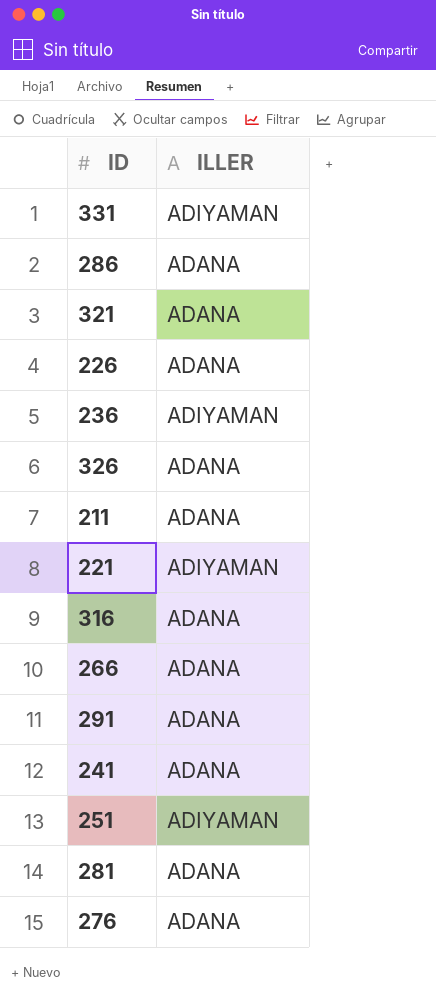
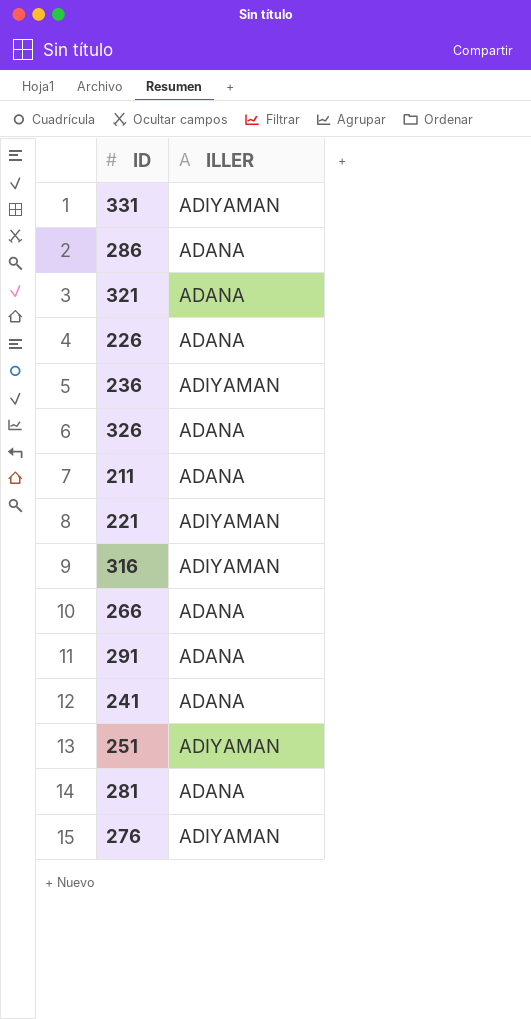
316 | ILLER: ADANA -> ADIYAMAN
276 | ILLER: ADANA -> ADIYAMAN

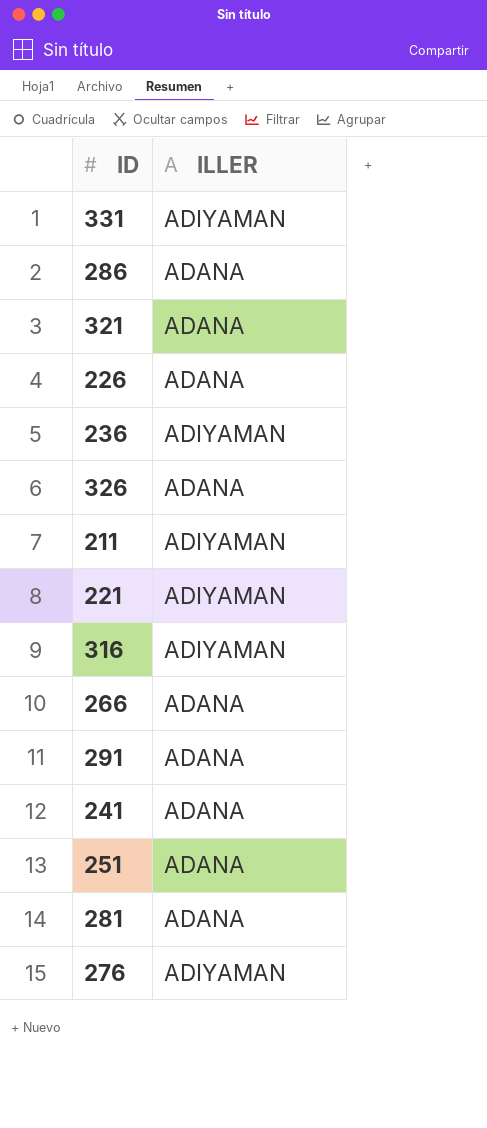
211 | ILLER: ADANA -> ADIYAMAN
251 | ILLER: ADIYAMAN -> ADANA

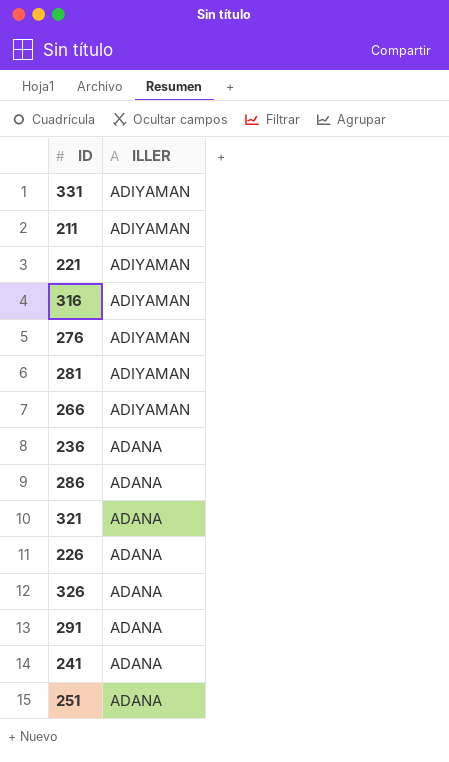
row order: none -> ILLER descending
281 | ILLER: ADANA -> ADIYAMAN
266 | ILLER: ADANA -> ADIYAMAN
236 | ILLER: ADIYAMAN -> ADANA

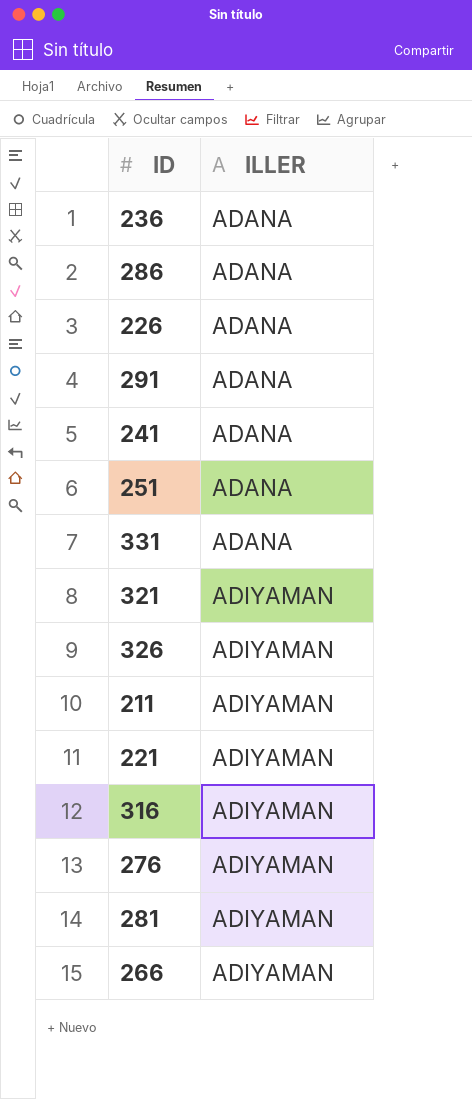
row order: ILLER descending -> ILLER ascending
331 | ILLER: ADIYAMAN -> ADANA
321 | ILLER: ADANA -> ADIYAMAN
326 | ILLER: ADANA -> ADIYAMAN

